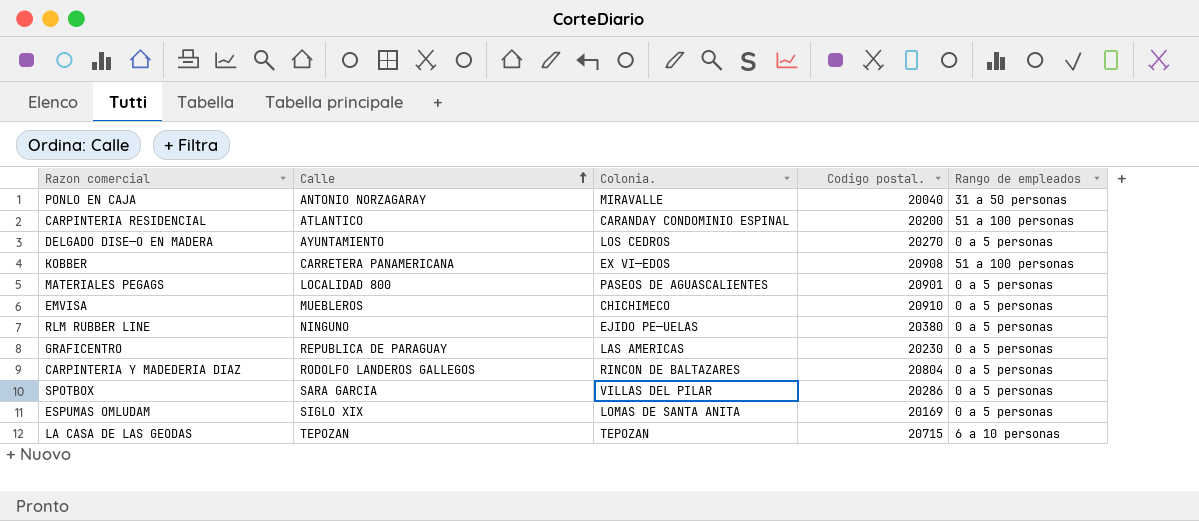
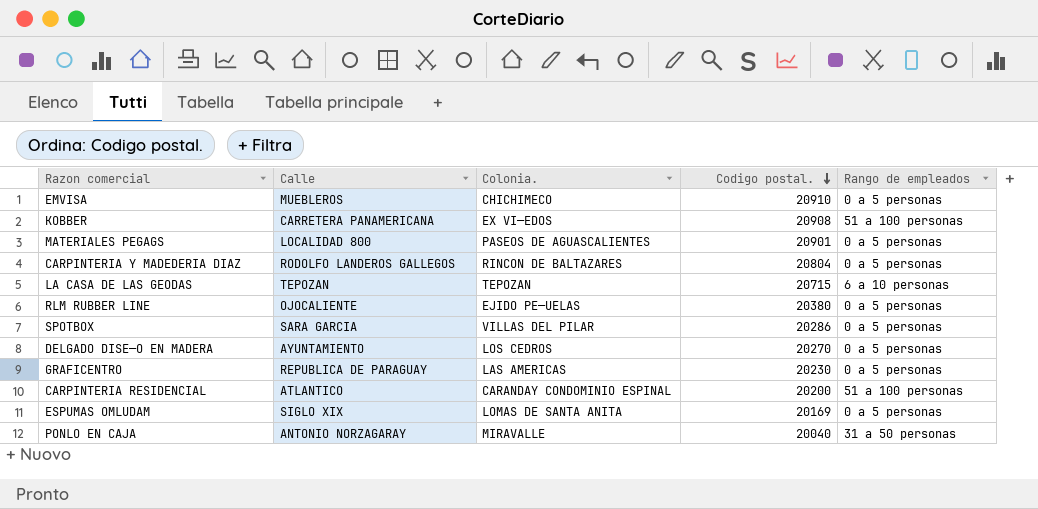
row order: Calle ascending -> Codigo postal. descending
RLM RUBBER LINE | Calle: NINGUNO -> OJOCALIENTE

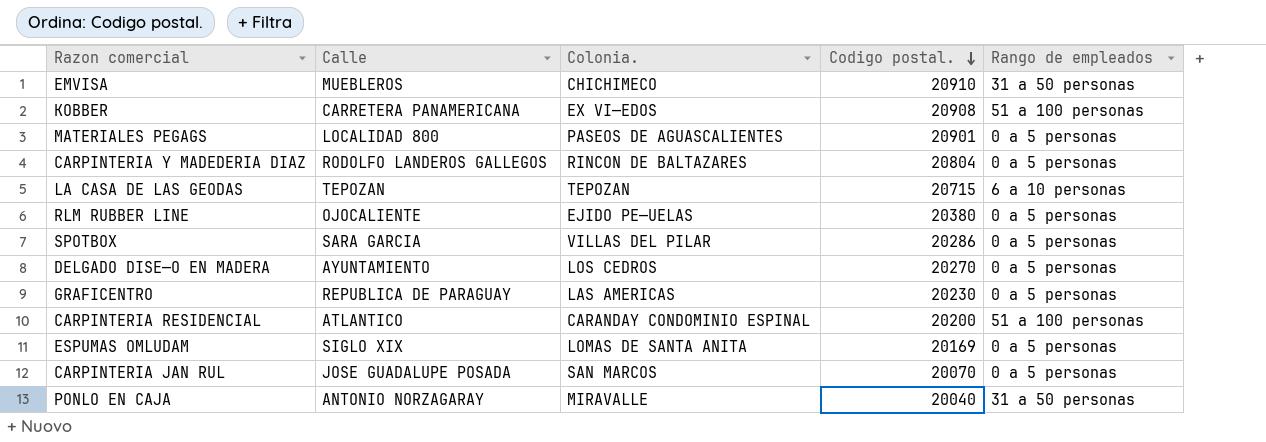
EMVISA | Rango de empleados: 0 a 5 personas -> 31 a 50 personas
row CARPINTERIA JAN RUL: none -> JOSE GUADALUPE POSADA | SAN MARCOS | 20070 | 0 a 5 personas

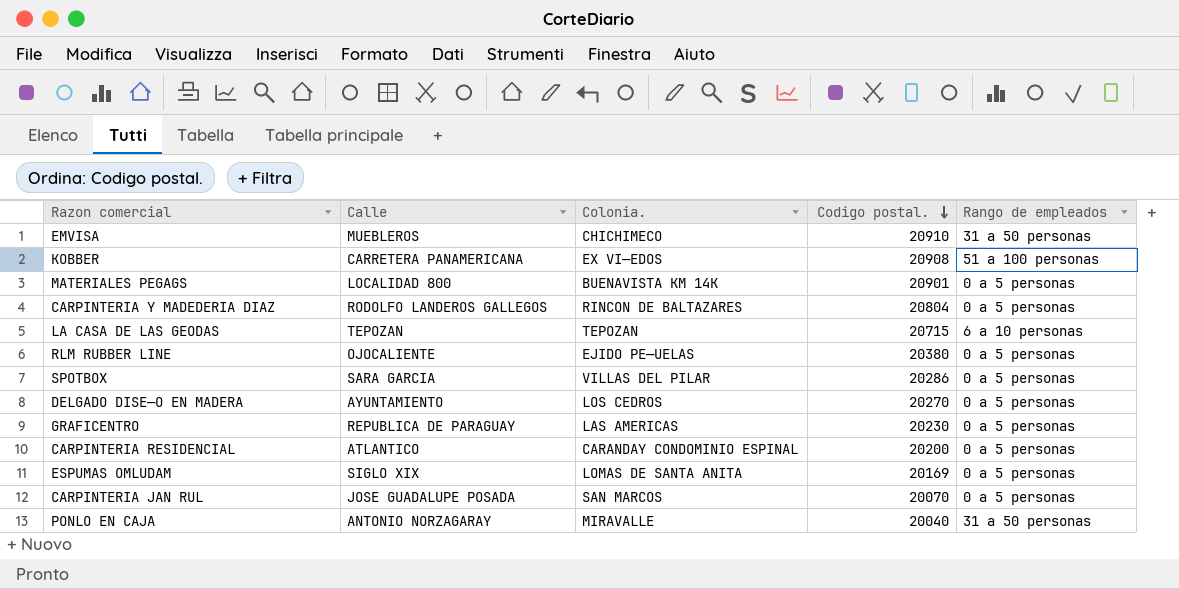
MATERIALES PEGAGS | Colonia.: PASEOS DE AGUASCALIENTES -> BUENAVISTA KM 14K
CARPINTERIA RESIDENCIAL | Rango de empleados: 51 a 100 personas -> 0 a 5 personas

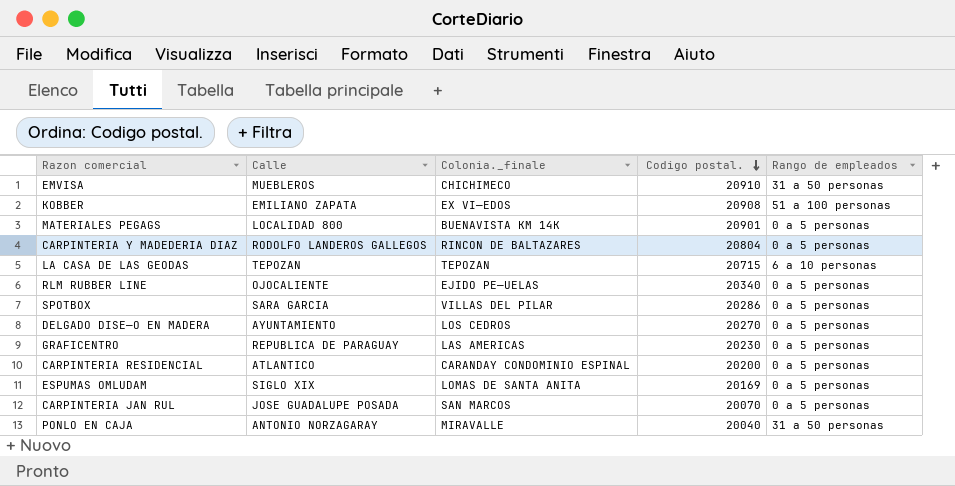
column name: Colonia. -> Colonia._finale
KOBBER | Calle: CARRETERA PANAMERICANA -> EMILIANO ZAPATA
RLM RUBBER LINE | Codigo postal.: 20380 -> 20340

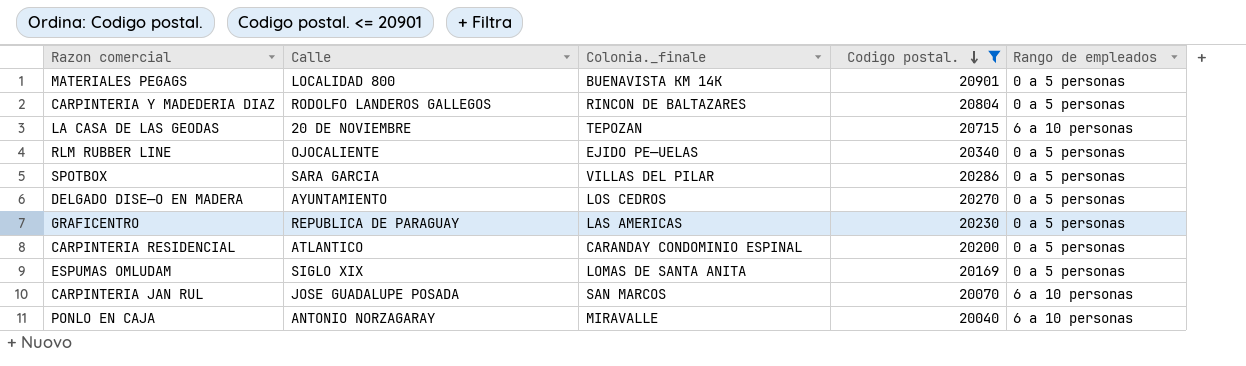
filter: none -> Codigo postal. <= 20901
LA CASA DE LAS GEODAS | Calle: TEPOZAN -> 20 DE NOVIEMBRE
CARPINTERIA JAN RUL | Rango de empleados: 0 a 5 personas -> 6 a 10 personas
PONLO EN CAJA | Rango de empleados: 31 a 50 personas -> 6 a 10 personas

